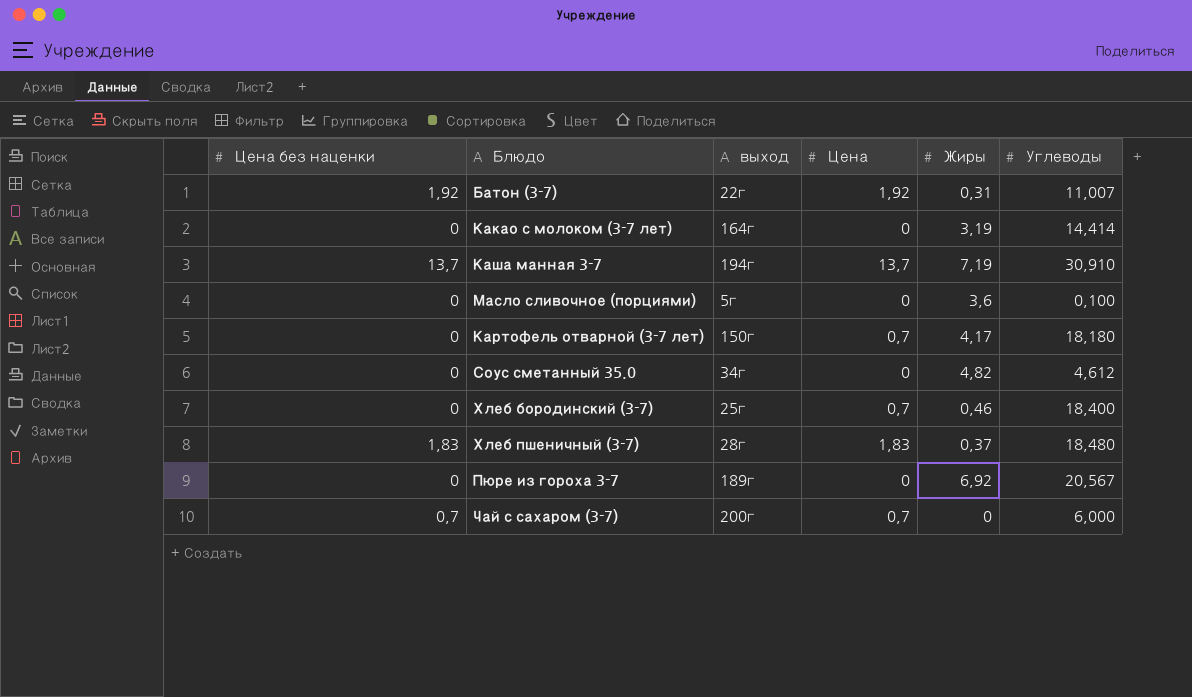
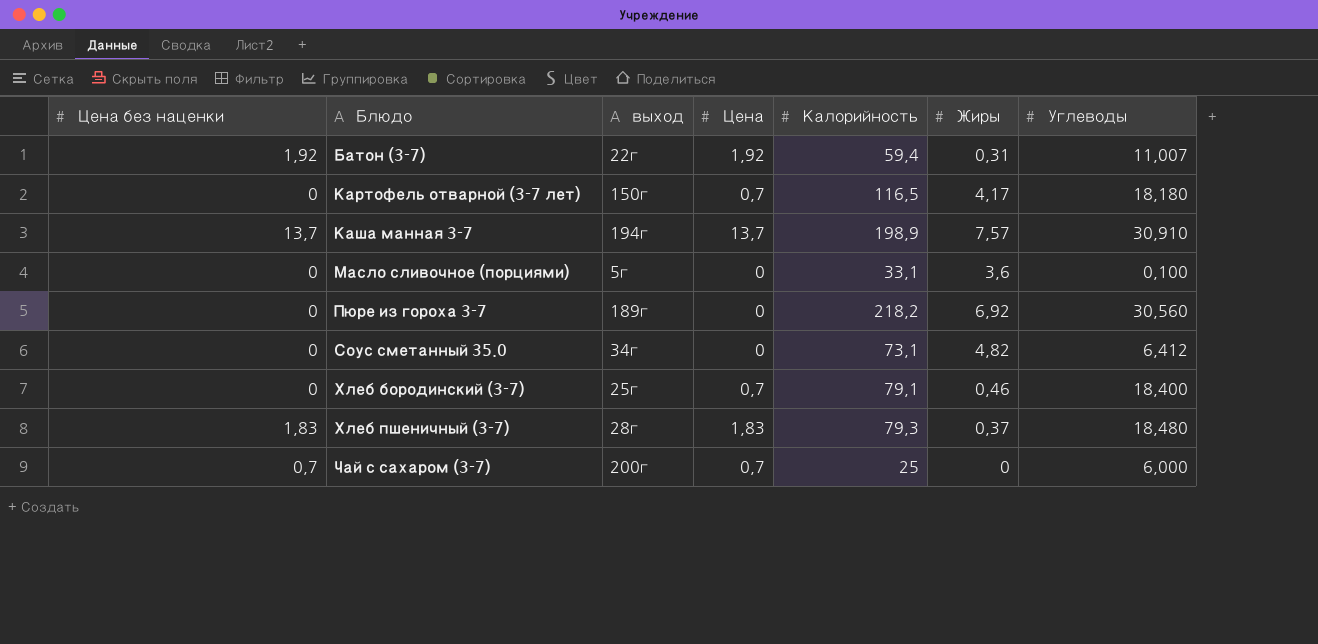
row order: none -> Блюдо ascending
column Калорийность | position: none -> 5
row Какао с молоком (3-7 лет): 0 | 164г | 0 | 3,19 | 14,414 -> none
Каша манная 3-7 | Жиры: 7,19 -> 7,57
Пюре из гороха 3-7 | Углеводы: 20,567 -> 30,560
Соус сметанный 35.0 | Углеводы: 4,612 -> 6,412

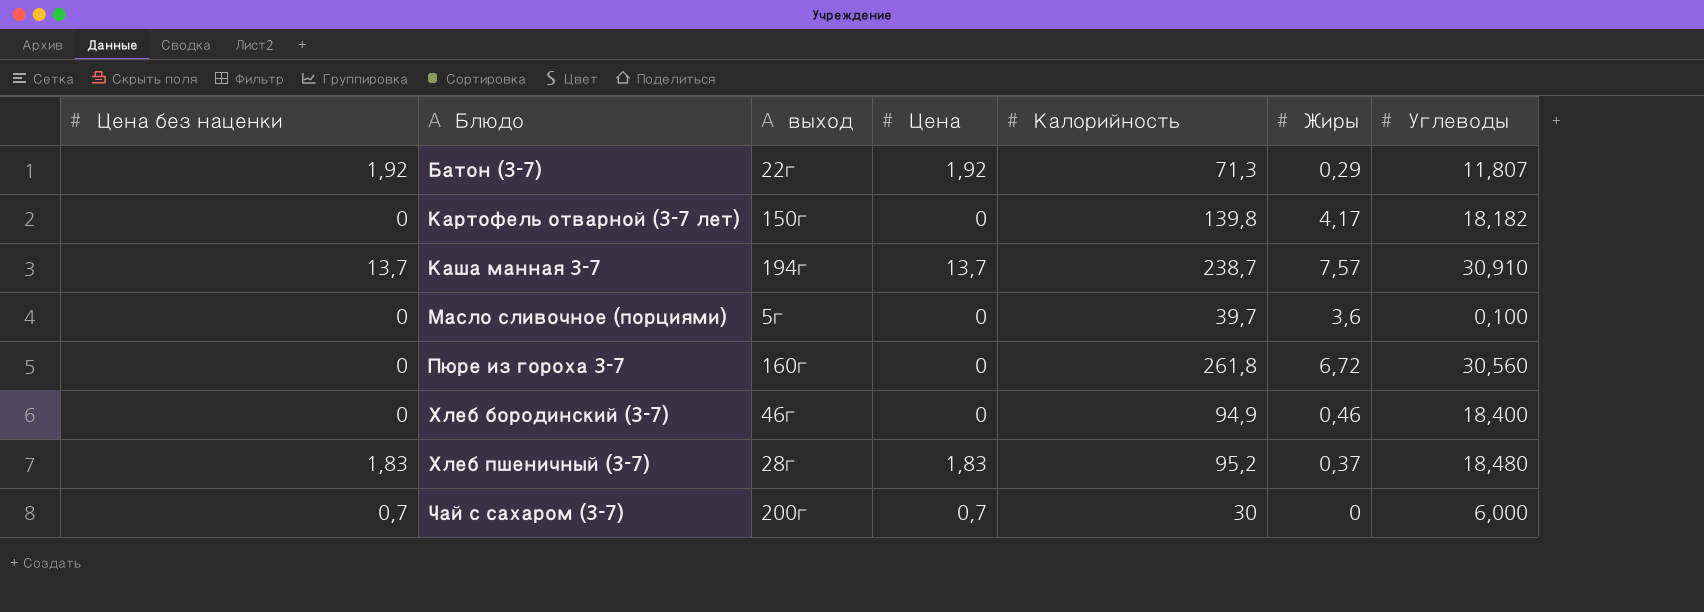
row Соус сметанный 35.0: 0 | 34г | 0 | 73,1 | 4,82 | 6,412 -> none
Батон (3-7) | Калорийность: 59,4 -> 71,3
Батон (3-7) | Жиры: 0,31 -> 0,29
Батон (3-7) | Углеводы: 11,007 -> 11,807
Картофель отварной (3-7 лет) | Цена: 0,7 -> 0
Картофель отварной (3-7 лет) | Калорийность: 116,5 -> 139,8
Картофель отварной (3-7 лет) | Углеводы: 18,180 -> 18,182
Каша манная 3-7 | Калорийность: 198,9 -> 238,7
Масло сливочное (порциями) | Калорийность: 33,1 -> 39,7
Пюре из гороха 3-7 | выход: 189г -> 160г
Пюре из гороха 3-7 | Калорийность: 218,2 -> 261,8
Пюре из гороха 3-7 | Жиры: 6,92 -> 6,72
Хлеб бородинский (3-7) | выход: 25г -> 46г
Хлеб бородинский (3-7) | Цена: 0,7 -> 0
Хлеб бородинский (3-7) | Калорийность: 79,1 -> 94,9
Хлеб пшеничный (3-7) | Калорийность: 79,3 -> 95,2
Чай с сахаром (3-7) | Калорийность: 25 -> 30

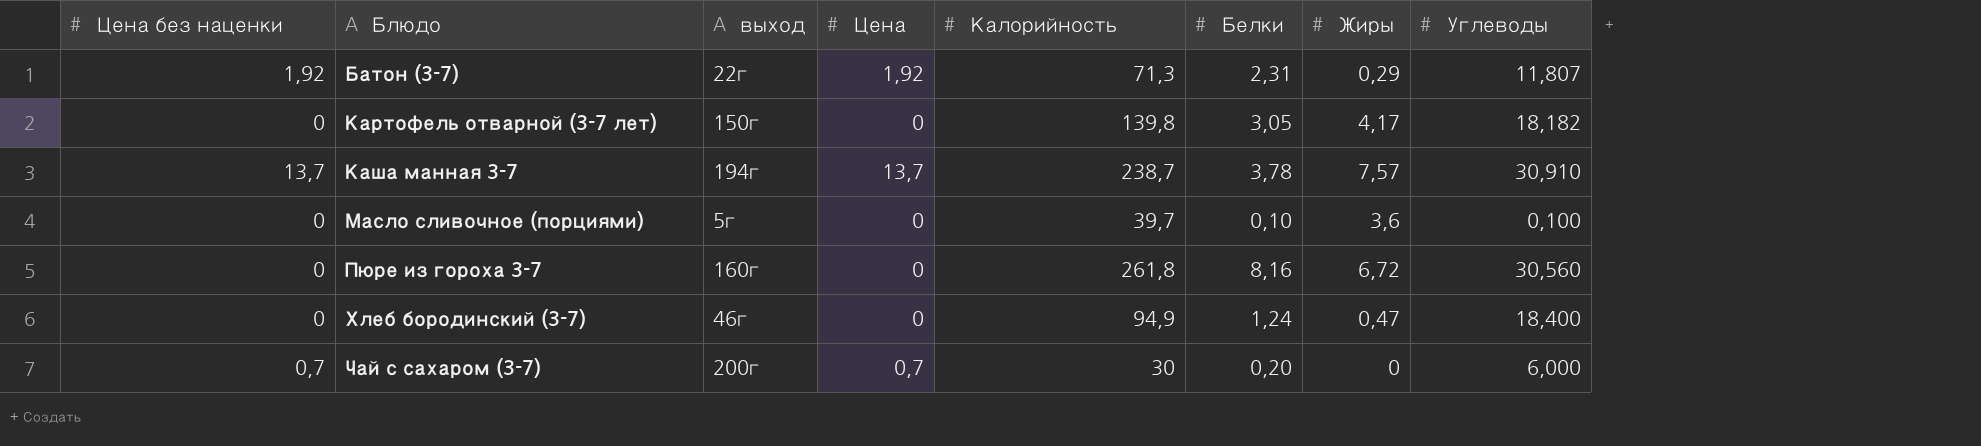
column Белки | position: none -> 6
row Хлеб пшеничный (3-7): 1,83 | 28г | 1,83 | 95,2 | 0,37 | 18,480 -> none
Хлеб бородинский (3-7) | Жиры: 0,46 -> 0,47

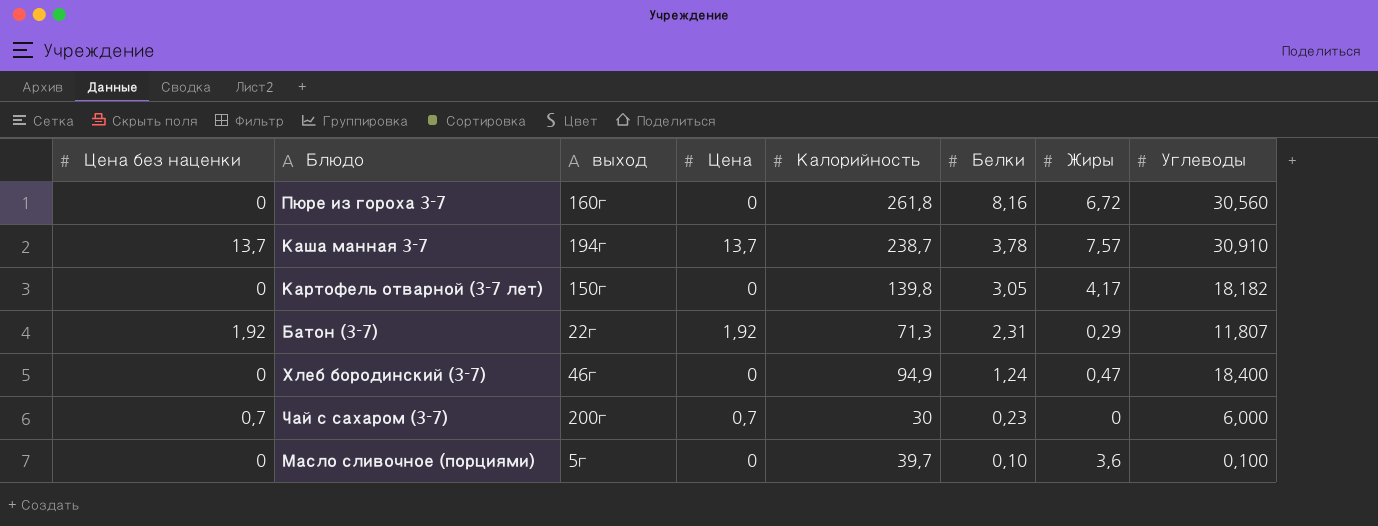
row order: Блюдо ascending -> Белки descending
Чай с сахаром (3-7) | Белки: 0,20 -> 0,23

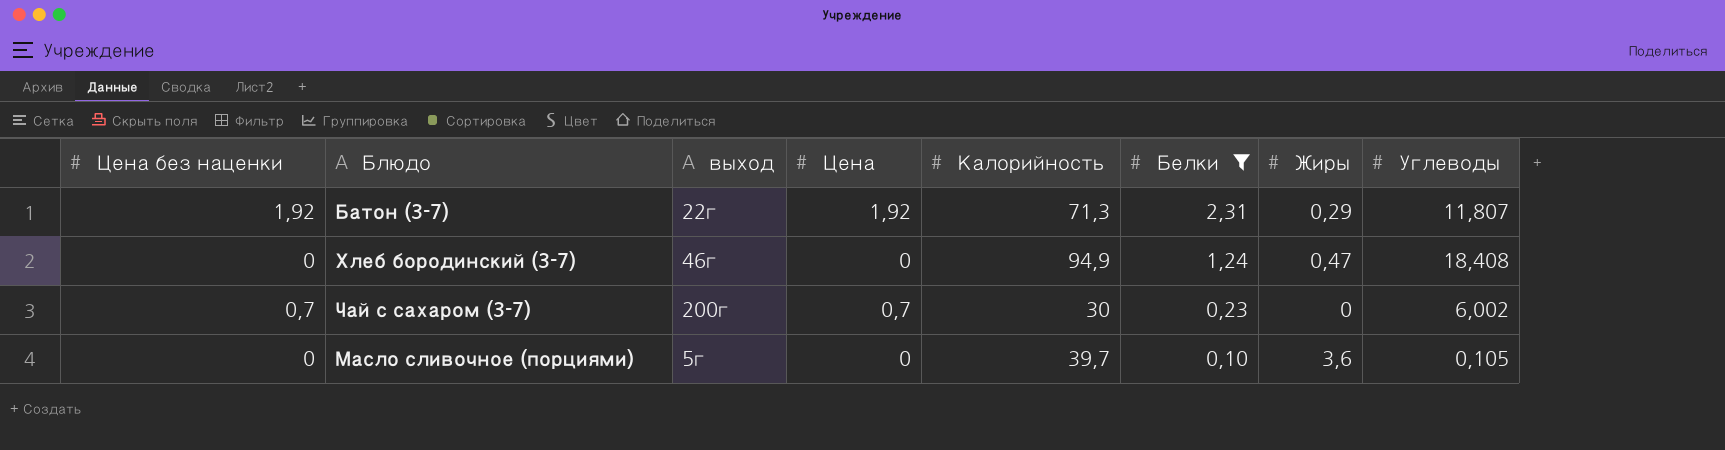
filter: none -> Белки <= 2,31
Хлеб бородинский (3-7) | Углеводы: 18,400 -> 18,408
Чай с сахаром (3-7) | Углеводы: 6,000 -> 6,002
Масло сливочное (порциями) | Углеводы: 0,100 -> 0,105

